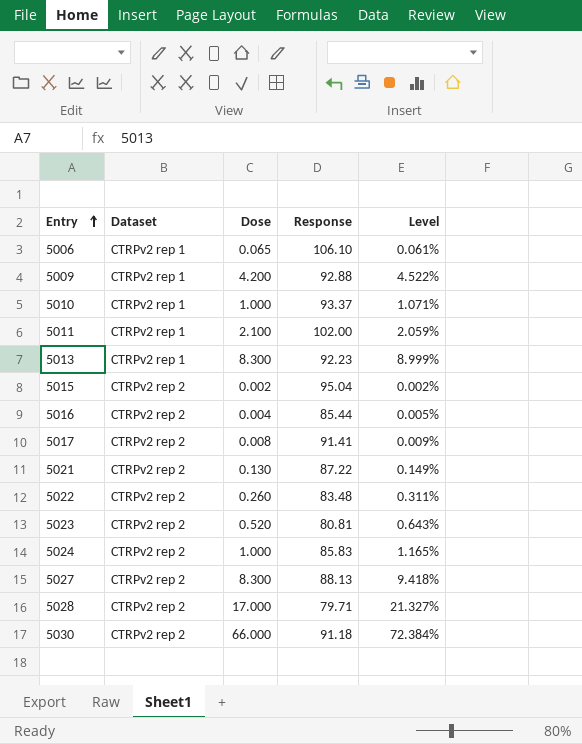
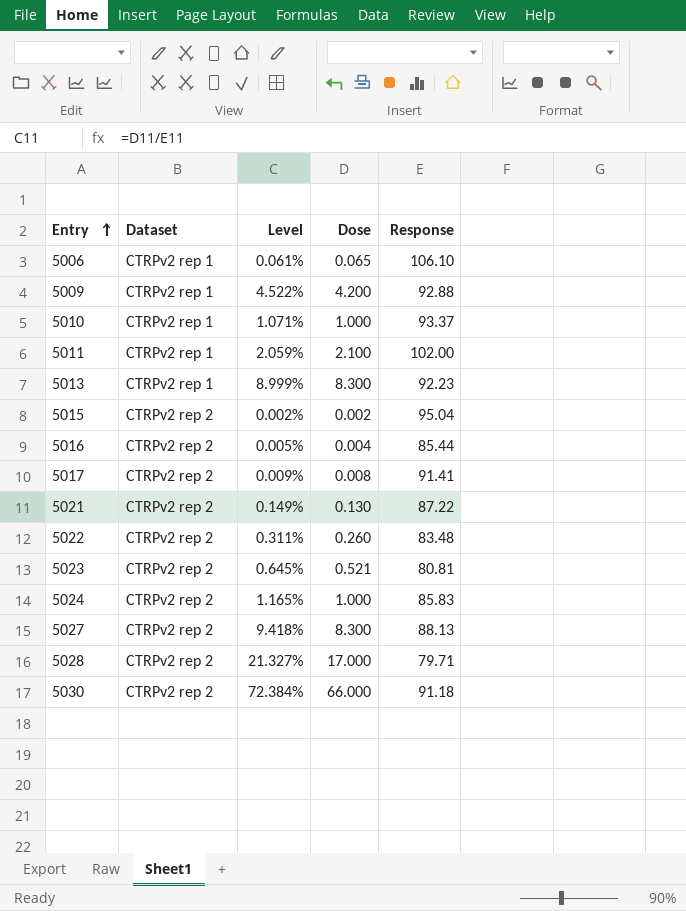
column Level | position: 5 -> 3
5023 | Level: 0.643% -> 0.645%
5023 | Dose: 0.520 -> 0.521

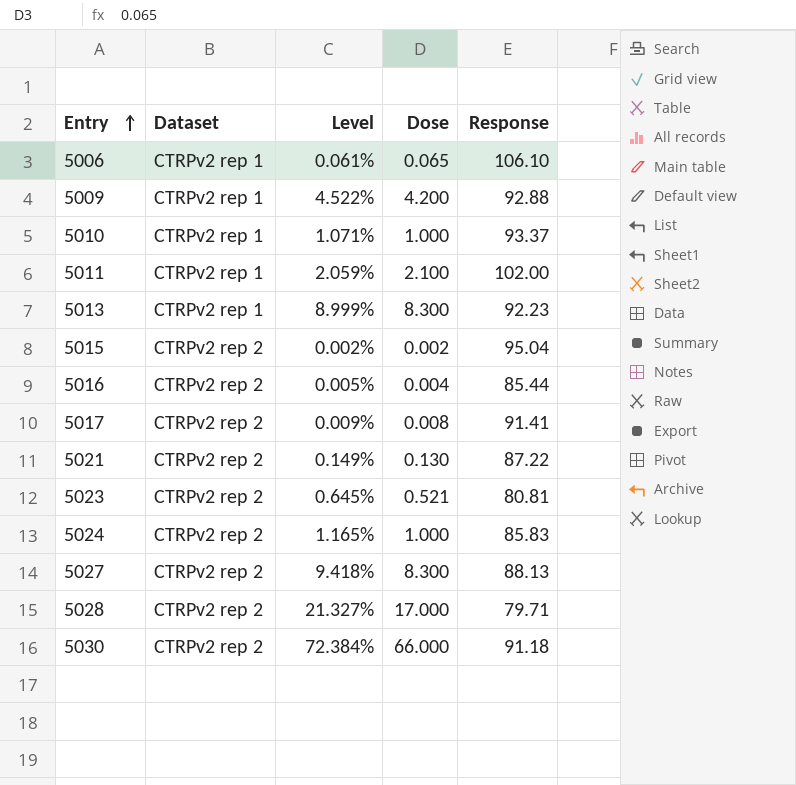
row 5022: CTRPv2 rep 2 | 0.311% | 0.260 | 83.48 -> none

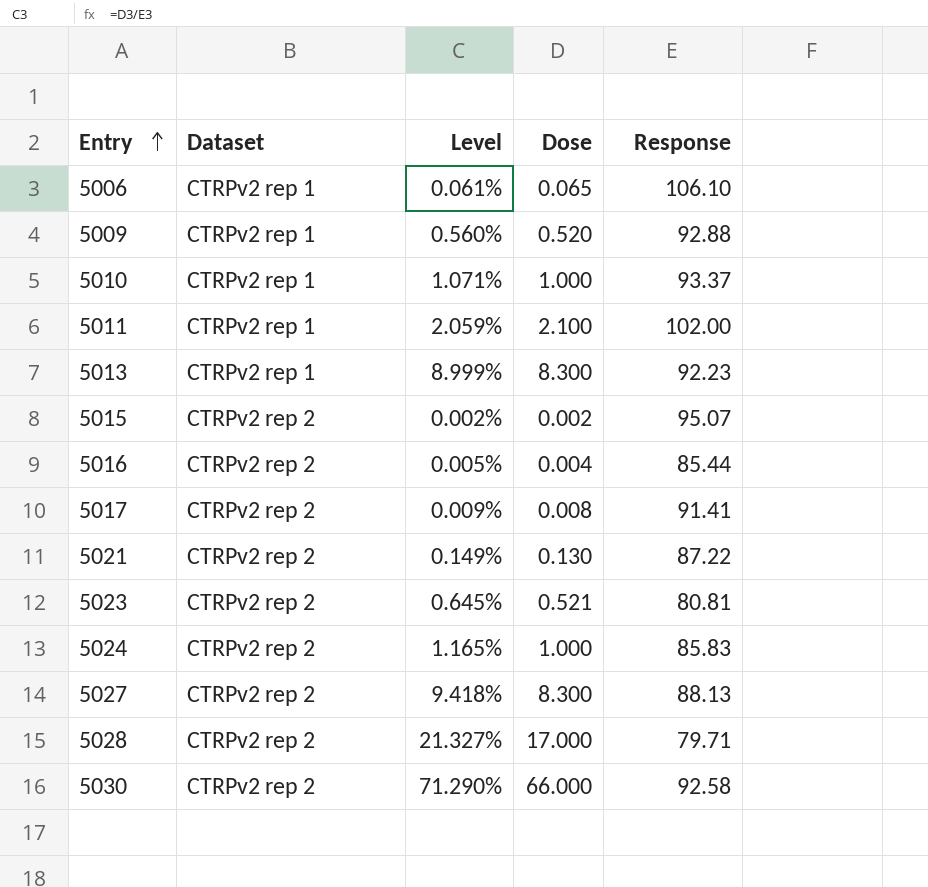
5009 | Level: 4.522% -> 0.560%
5009 | Dose: 4.200 -> 0.520
5015 | Response: 95.04 -> 95.07
5030 | Level: 72.384% -> 71.290%
5030 | Response: 91.18 -> 92.58

